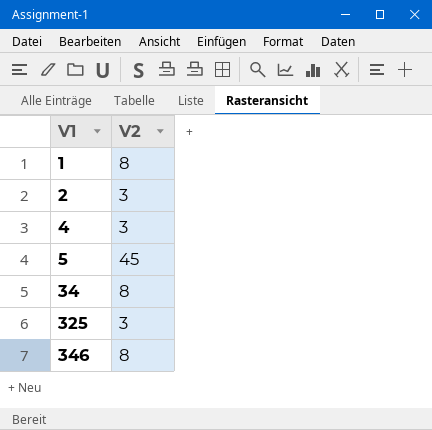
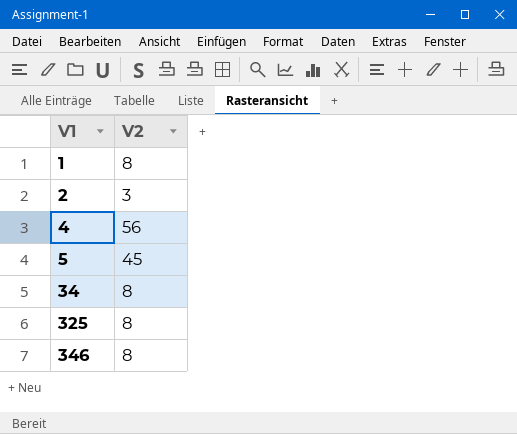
4 | V2: 3 -> 56
325 | V2: 3 -> 8

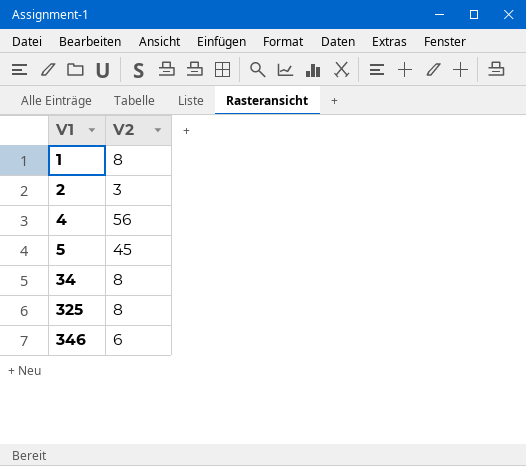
346 | V2: 8 -> 6

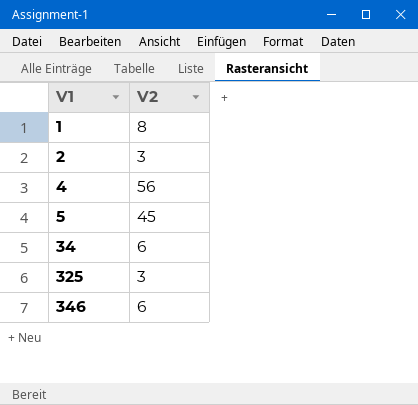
34 | V2: 8 -> 6
325 | V2: 8 -> 3

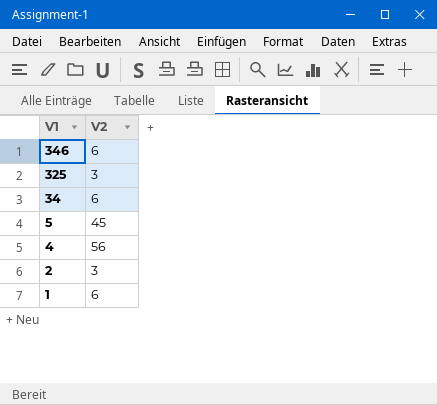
row order: V1 ascending -> V1 descending
1 | V2: 8 -> 6

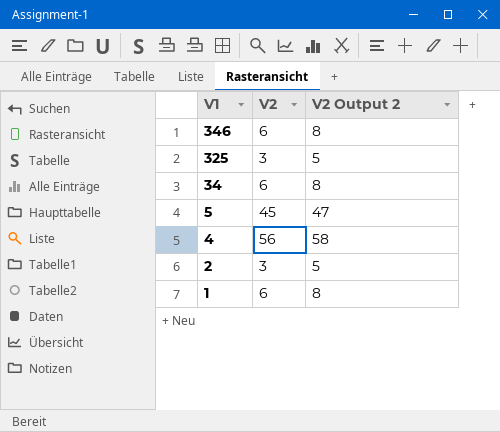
column V2 Output 2 | formula: none -> [V2] + 2

